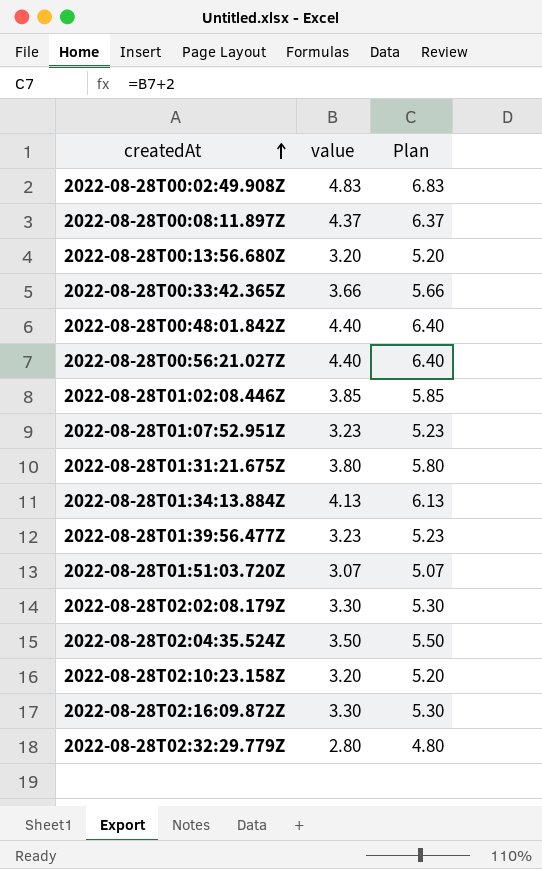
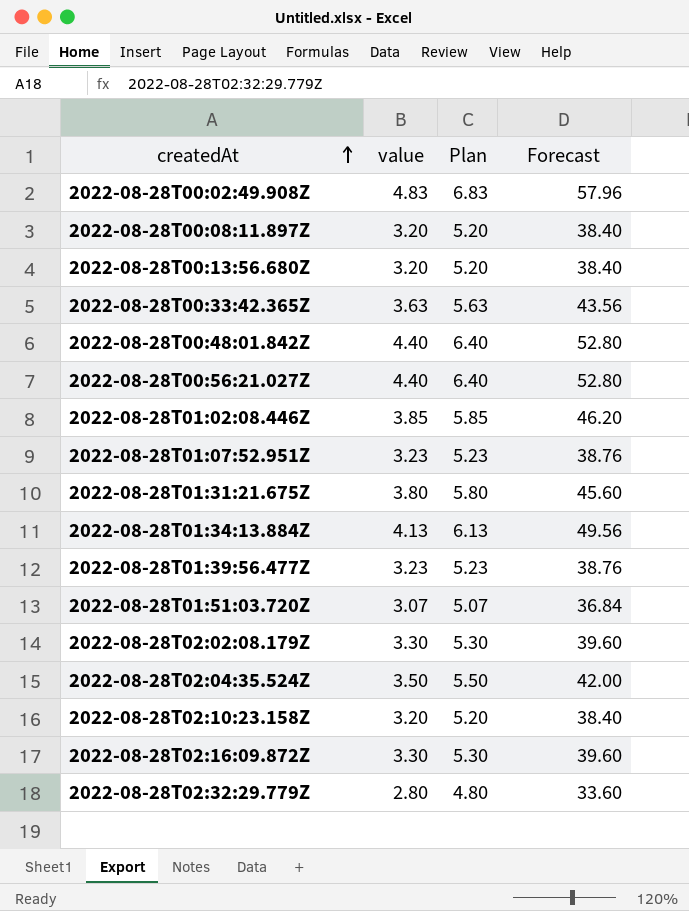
column Forecast | formula: none -> [value] * 12
2022-08-28T00:08:11.897Z | value: 4.37 -> 3.20
2022-08-28T00:08:11.897Z | Plan: 6.37 -> 5.20
2022-08-28T00:33:42.365Z | value: 3.66 -> 3.63
2022-08-28T00:33:42.365Z | Plan: 5.66 -> 5.63

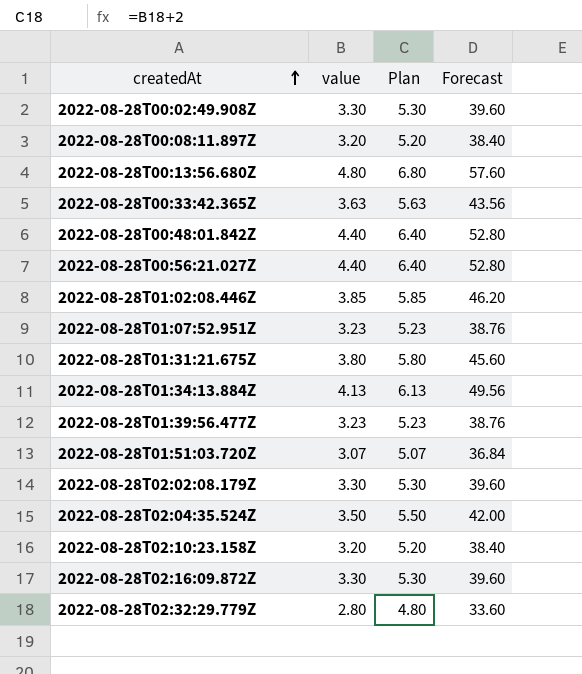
2022-08-28T00:02:49.908Z | value: 4.83 -> 3.30
2022-08-28T00:02:49.908Z | Plan: 6.83 -> 5.30
2022-08-28T00:02:49.908Z | Forecast: 57.96 -> 39.60
2022-08-28T00:13:56.680Z | value: 3.20 -> 4.80
2022-08-28T00:13:56.680Z | Plan: 5.20 -> 6.80
2022-08-28T00:13:56.680Z | Forecast: 38.40 -> 57.60

